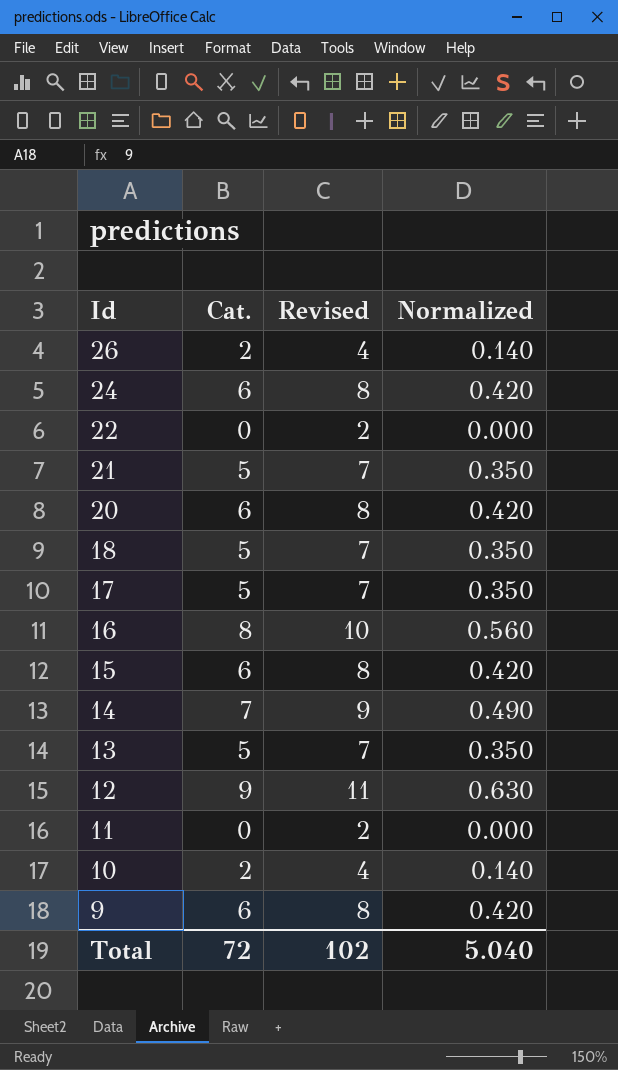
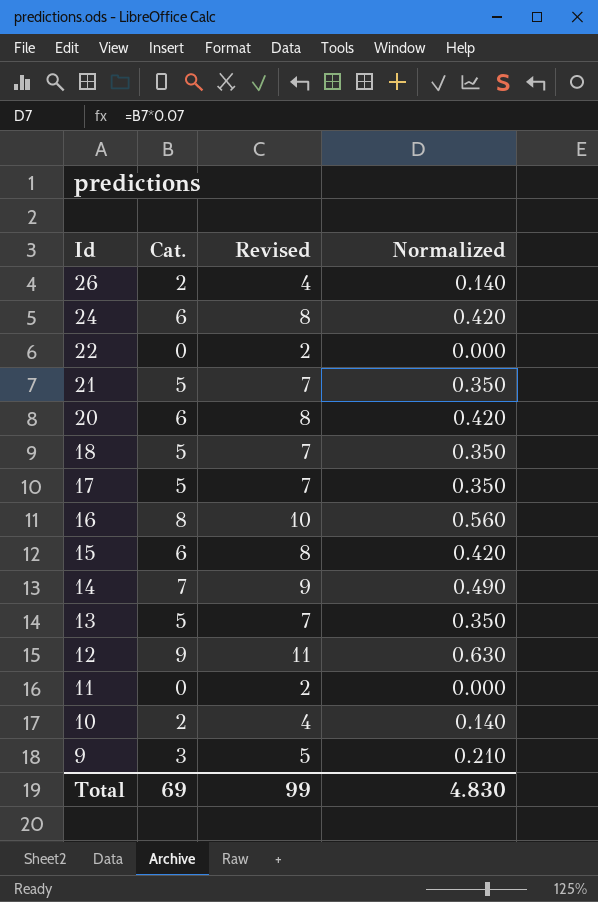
9 | Cat.: 6 -> 3
9 | Revised: 8 -> 5
9 | Normalized: 0.420 -> 0.210
Total | Cat.: 72 -> 69
Total | Revised: 102 -> 99
Total | Normalized: 5.040 -> 4.830

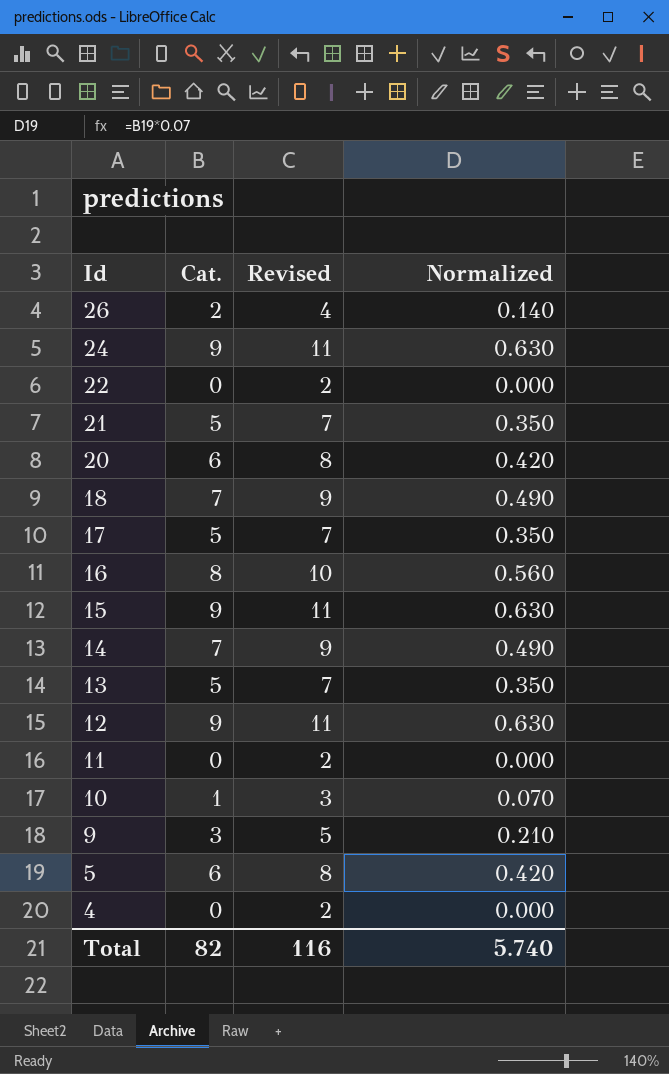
24 | Cat.: 6 -> 9
24 | Revised: 8 -> 11
24 | Normalized: 0.420 -> 0.630
18 | Cat.: 5 -> 7
18 | Revised: 7 -> 9
18 | Normalized: 0.350 -> 0.490
15 | Cat.: 6 -> 9
15 | Revised: 8 -> 11
15 | Normalized: 0.420 -> 0.630
10 | Cat.: 2 -> 1
10 | Revised: 4 -> 3
10 | Normalized: 0.140 -> 0.070
row 5: none -> 6 | 8 | 0.420
row 4: none -> 0 | 2 | 0.000
Total | Cat.: 69 -> 82
Total | Revised: 99 -> 116
Total | Normalized: 4.830 -> 5.740

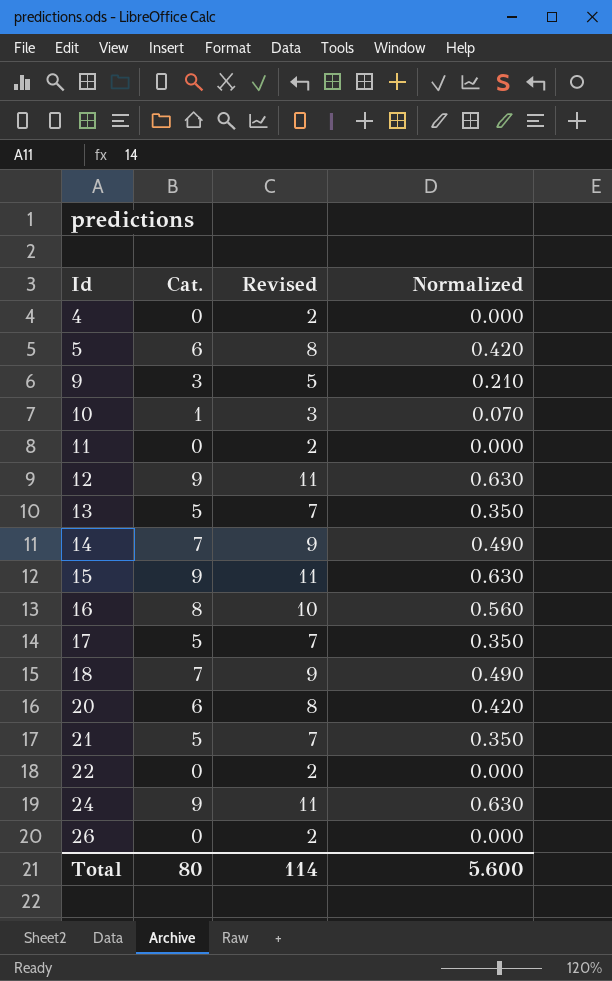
row order: Id descending -> Id ascending
26 | Cat.: 2 -> 0
26 | Revised: 4 -> 2
26 | Normalized: 0.140 -> 0.000
Total | Cat.: 82 -> 80
Total | Revised: 116 -> 114
Total | Normalized: 5.740 -> 5.600

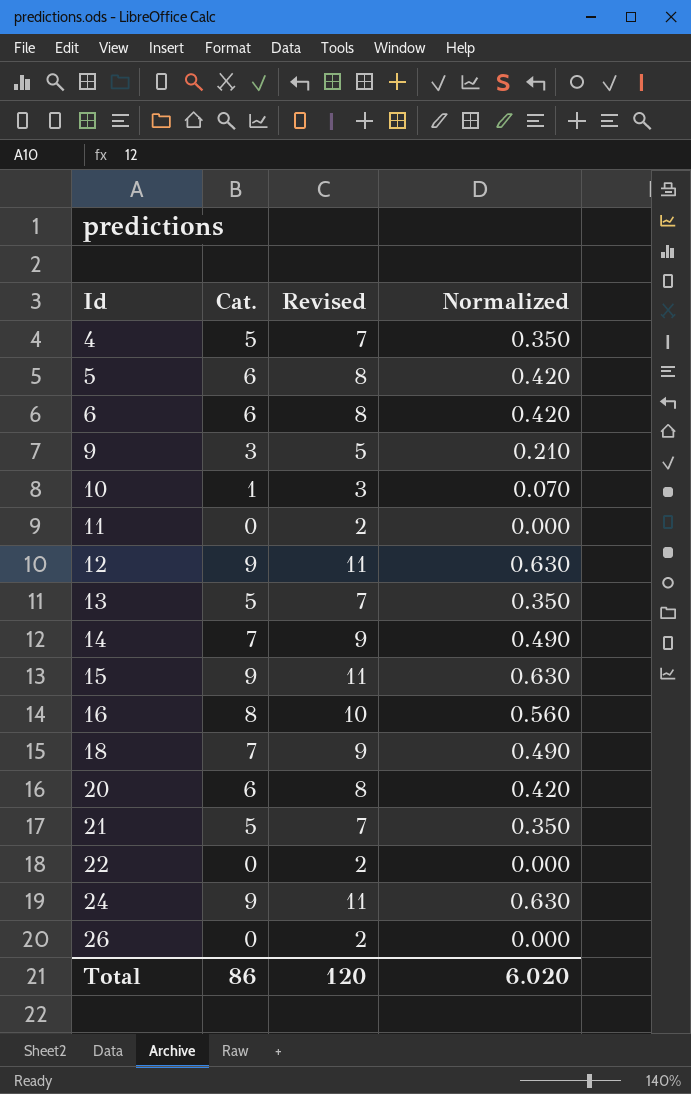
row 17: 5 | 7 | 0.350 -> none
4 | Cat.: 0 -> 5
4 | Revised: 2 -> 7
4 | Normalized: 0.000 -> 0.350
row 6: none -> 6 | 8 | 0.420
Total | Cat.: 80 -> 86
Total | Revised: 114 -> 120
Total | Normalized: 5.600 -> 6.020

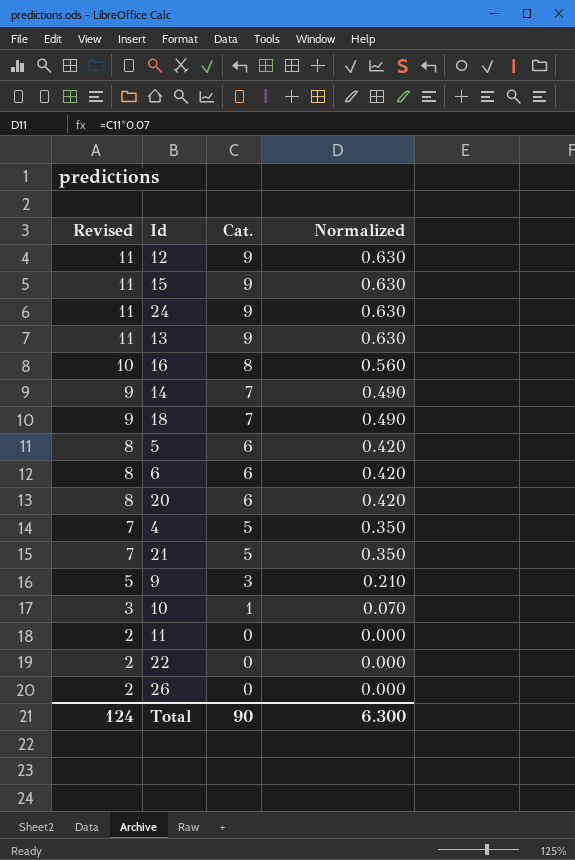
row order: Id ascending -> Revised descending
column Revised | position: 3 -> 1
13 | Revised: 7 -> 11
13 | Cat.: 5 -> 9
13 | Normalized: 0.350 -> 0.630
Total | Revised: 120 -> 124
Total | Cat.: 86 -> 90
Total | Normalized: 6.020 -> 6.300

